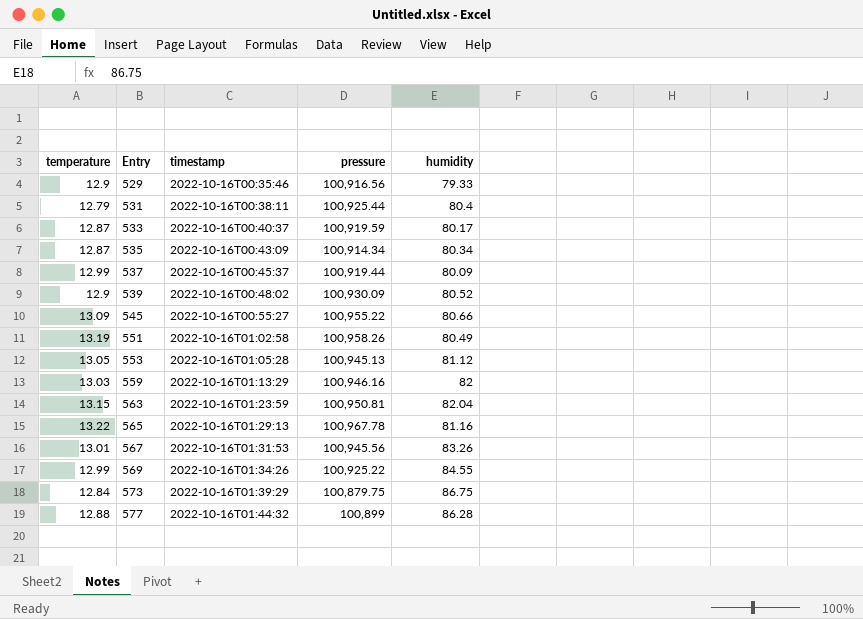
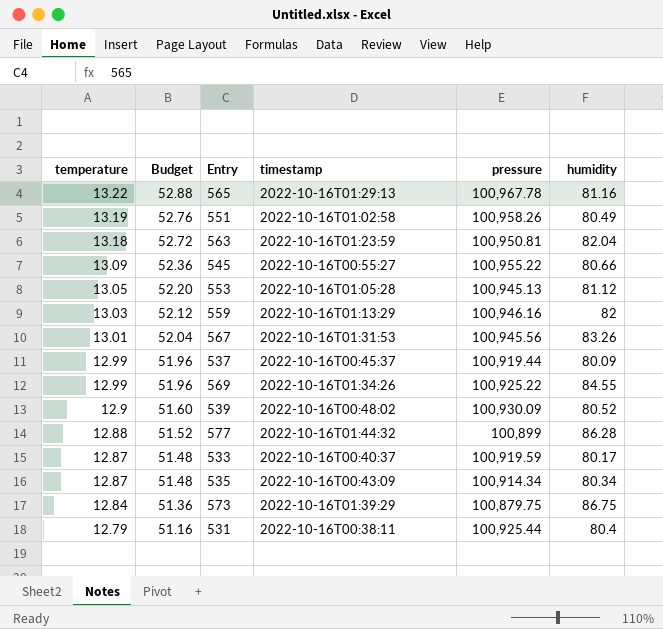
row order: Entry ascending -> temperature descending
column Budget | formula: none -> [temperature] * 4
row 529: 12.9 | 2022-10-16T00:35:46 | 100,916.56 | 79.33 -> none
563 | temperature: 13.15 -> 13.18

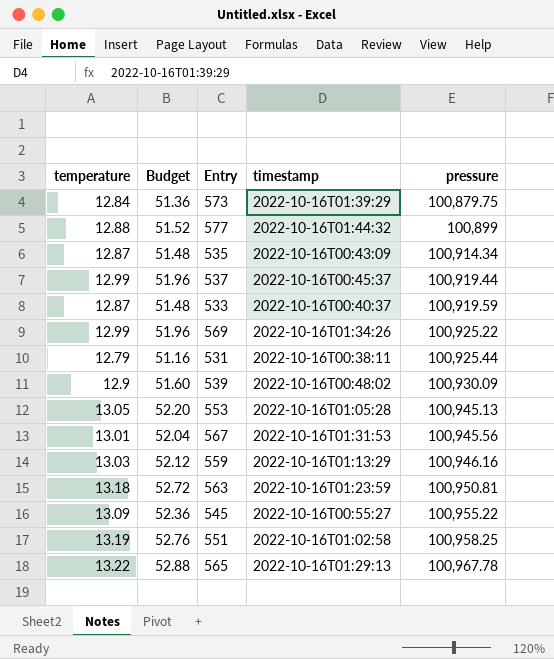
row order: temperature descending -> pressure ascending
column humidity | position: 6 -> none
551 | pressure: 100,958.26 -> 100,958.25

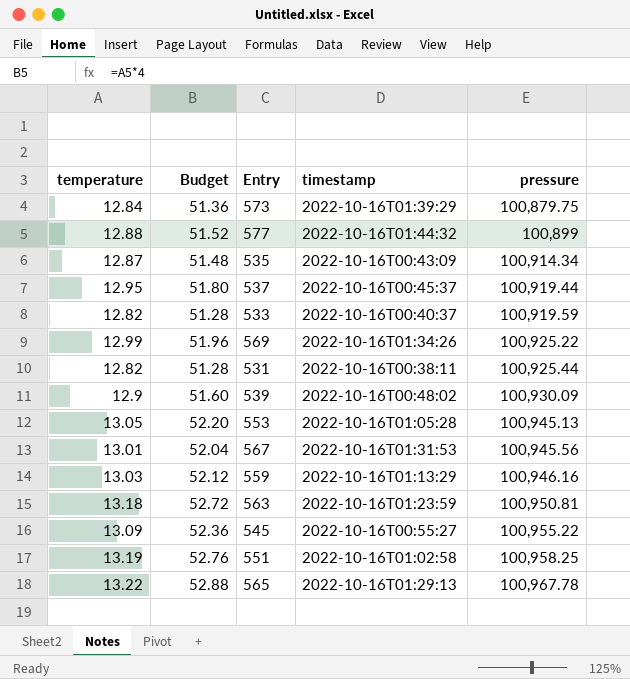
537 | temperature: 12.99 -> 12.95
537 | Budget: 51.96 -> 51.80
533 | temperature: 12.87 -> 12.82
533 | Budget: 51.48 -> 51.28
531 | temperature: 12.79 -> 12.82
531 | Budget: 51.16 -> 51.28

